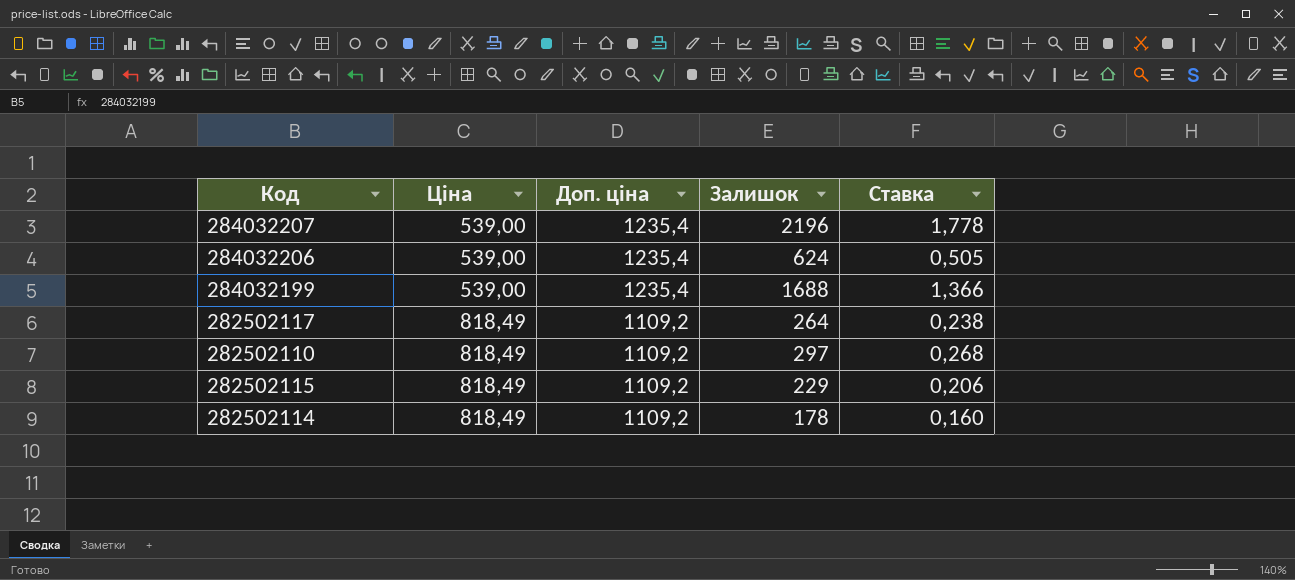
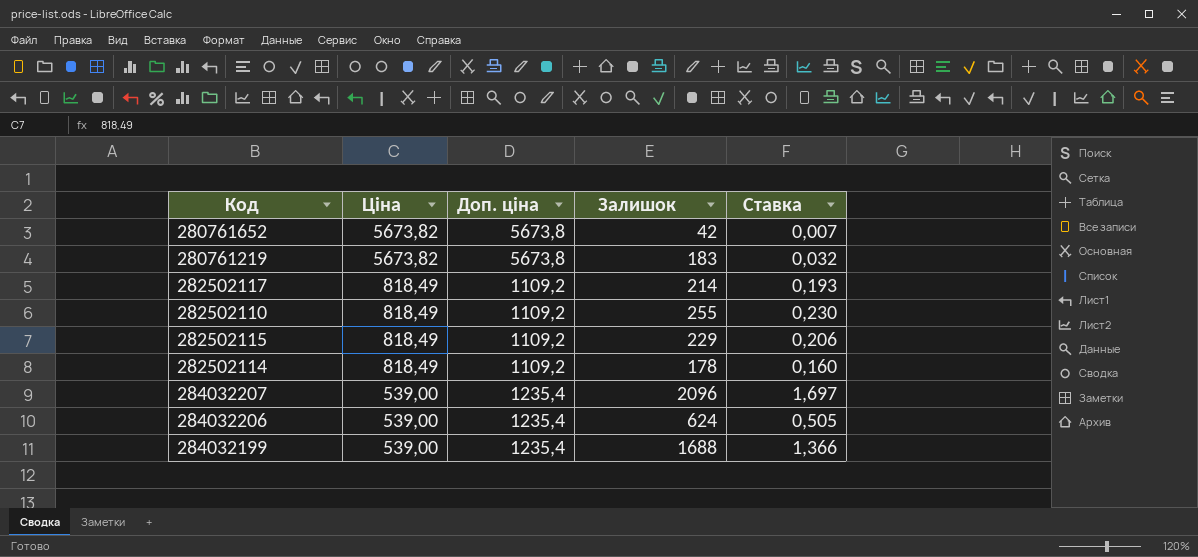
row order: Ціна ascending -> Ціна descending
row 280761652: none -> 5673,82 | 5673,8 | 42 | 0,007
row 280761219: none -> 5673,82 | 5673,8 | 183 | 0,032
282502117 | Залишок: 264 -> 214
282502117 | Ставка: 0,238 -> 0,193
282502110 | Залишок: 297 -> 255
282502110 | Ставка: 0,268 -> 0,230
284032207 | Залишок: 2196 -> 2096
284032207 | Ставка: 1,778 -> 1,697

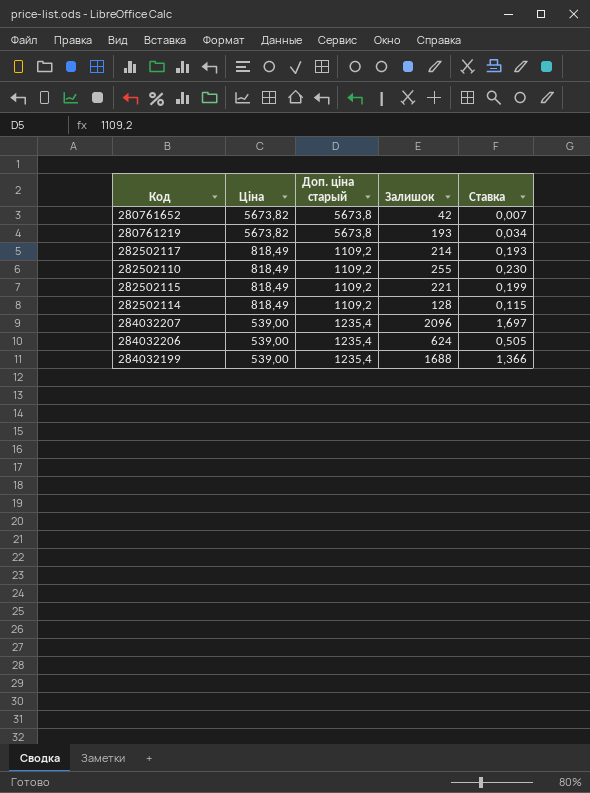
column name: Доп. ціна -> Доп. ціна старый
280761219 | Залишок: 183 -> 193
280761219 | Ставка: 0,032 -> 0,034
282502115 | Залишок: 229 -> 221
282502115 | Ставка: 0,206 -> 0,199
282502114 | Залишок: 178 -> 128
282502114 | Ставка: 0,160 -> 0,115

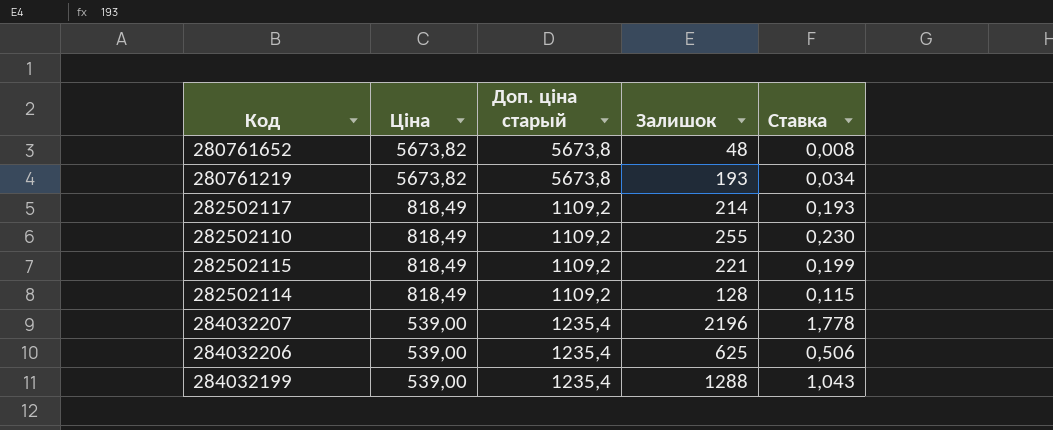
280761652 | Залишок: 42 -> 48
280761652 | Ставка: 0,007 -> 0,008
284032207 | Залишок: 2096 -> 2196
284032207 | Ставка: 1,697 -> 1,778
284032206 | Залишок: 624 -> 625
284032206 | Ставка: 0,505 -> 0,506
284032199 | Залишок: 1688 -> 1288
284032199 | Ставка: 1,366 -> 1,043

